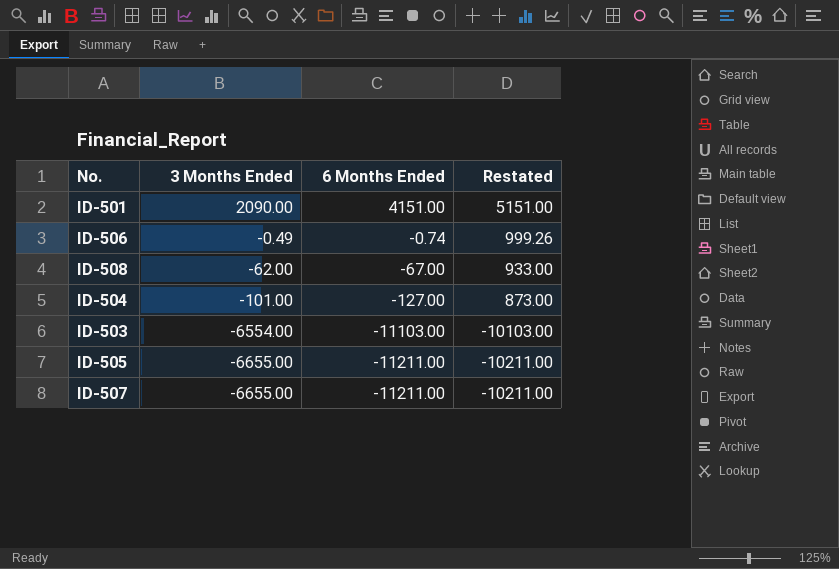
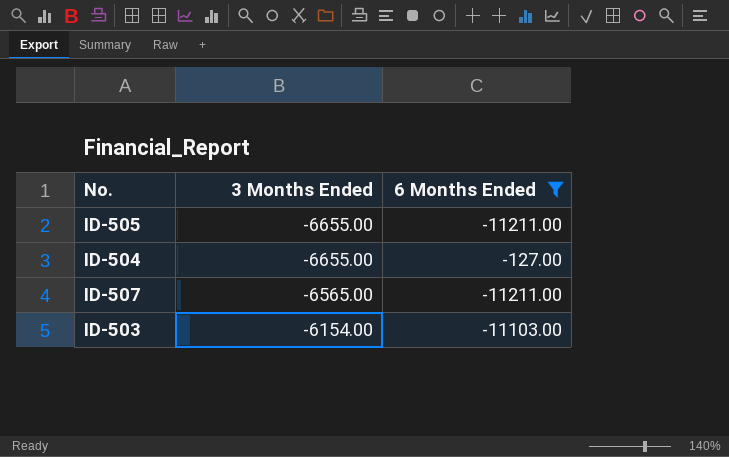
filter: none -> 6 Months Ended <= -127.00
row order: 3 Months Ended descending -> 3 Months Ended ascending
column Restated | formula: [6 Months Ended] + 1000 -> none
ID-504 | 3 Months Ended: -101.00 -> -6655.00
ID-507 | 3 Months Ended: -6655.00 -> -6565.00
ID-503 | 3 Months Ended: -6554.00 -> -6154.00

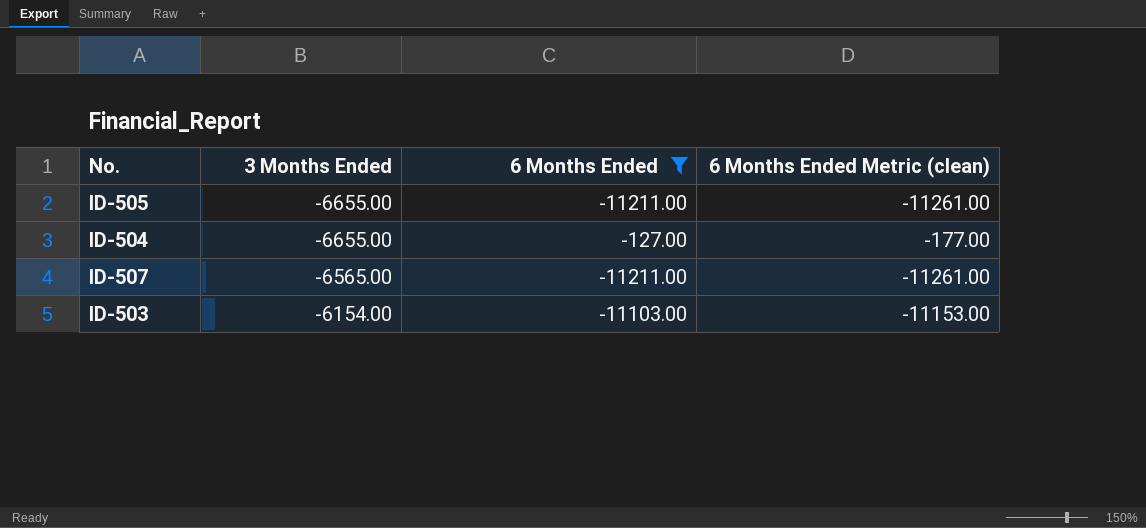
column 6 Months Ended Metric (clean) | formula: none -> [6 Months Ended] - 50

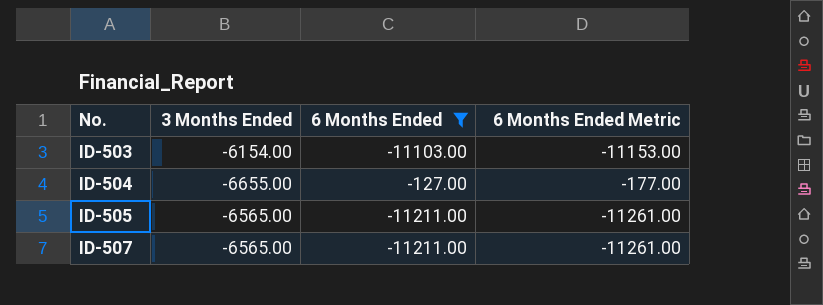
row order: 3 Months Ended ascending -> No. ascending
column name: 6 Months Ended Metric (clean) -> 6 Months Ended Metric
ID-505 | 3 Months Ended: -6655.00 -> -6565.00

